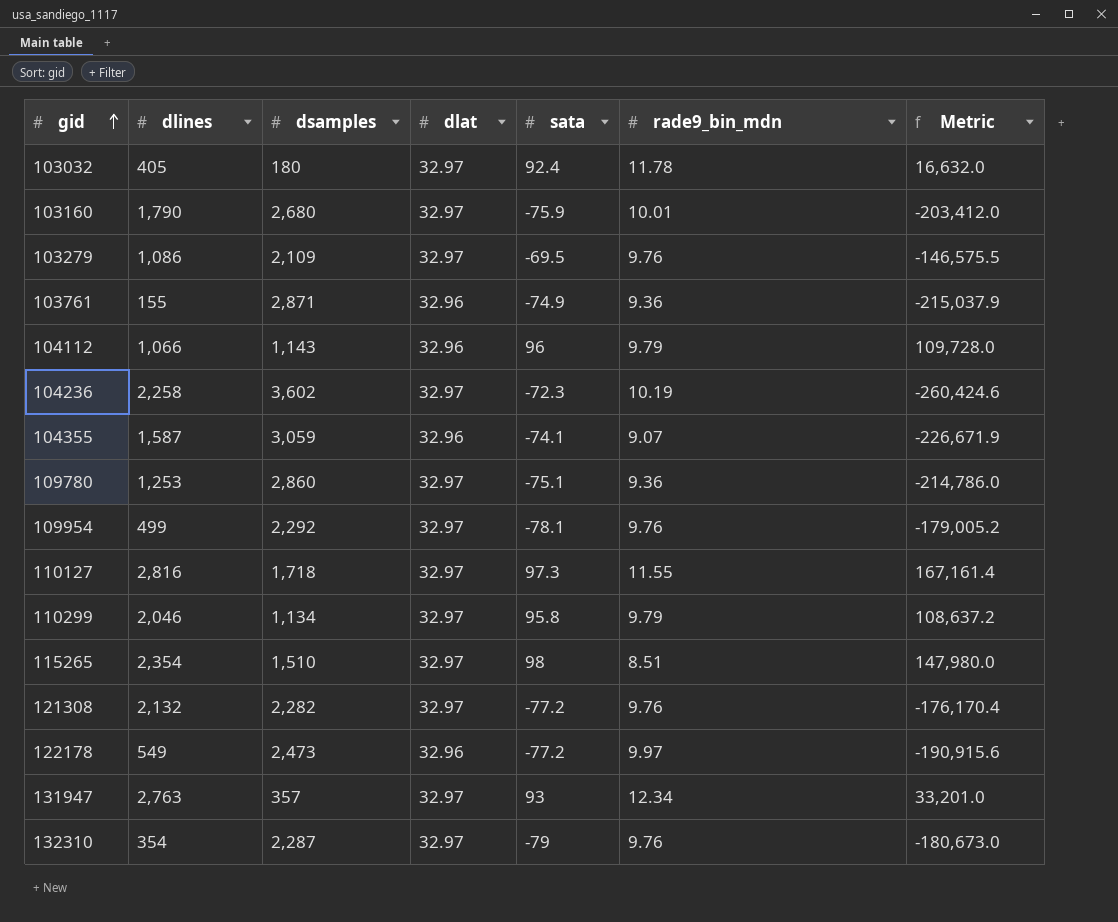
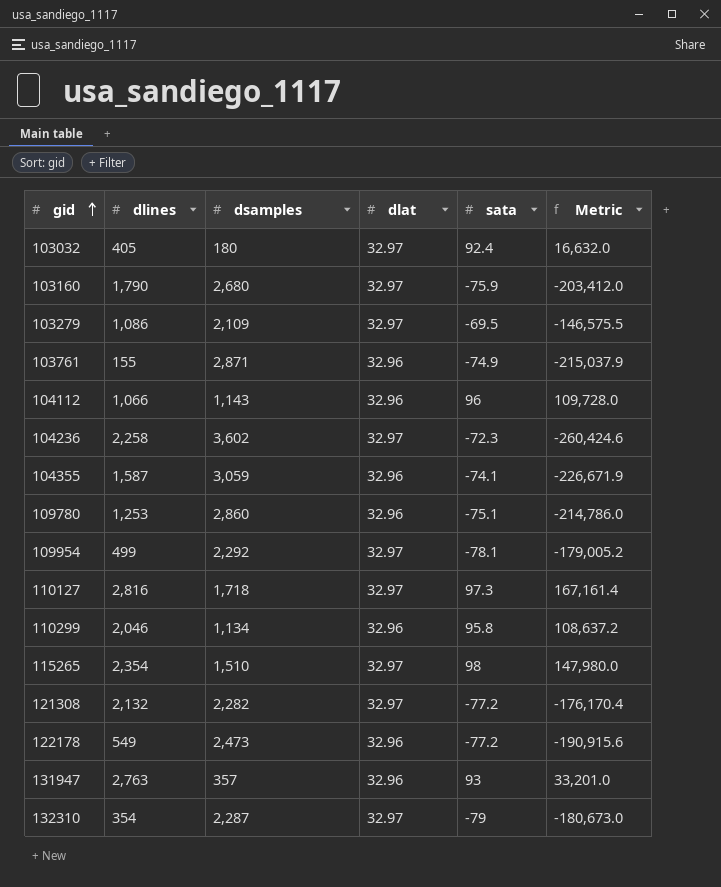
column rade9_bin_mdn | position: 6 -> none
109780 | dlat: 32.97 -> 32.96
110299 | dlat: 32.97 -> 32.96
131947 | dlat: 32.97 -> 32.96

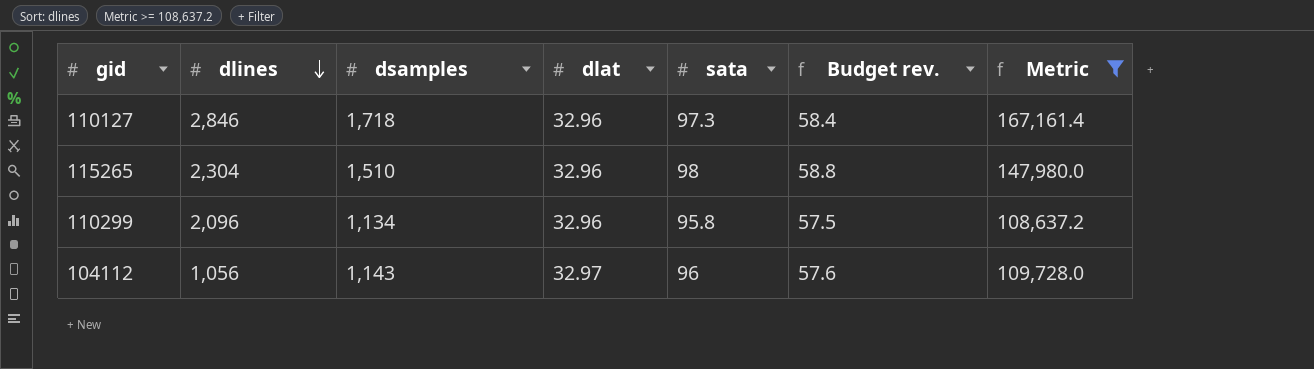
filter: none -> Metric >= 108,637.2
row order: gid ascending -> dlines descending
column Budget rev. | formula: none -> [sata] * 0.6
110127 | dlines: 2,816 -> 2,846
110127 | dlat: 32.97 -> 32.96
115265 | dlines: 2,354 -> 2,304
115265 | dlat: 32.97 -> 32.96
110299 | dlines: 2,046 -> 2,096
104112 | dlines: 1,066 -> 1,056
104112 | dlat: 32.96 -> 32.97

